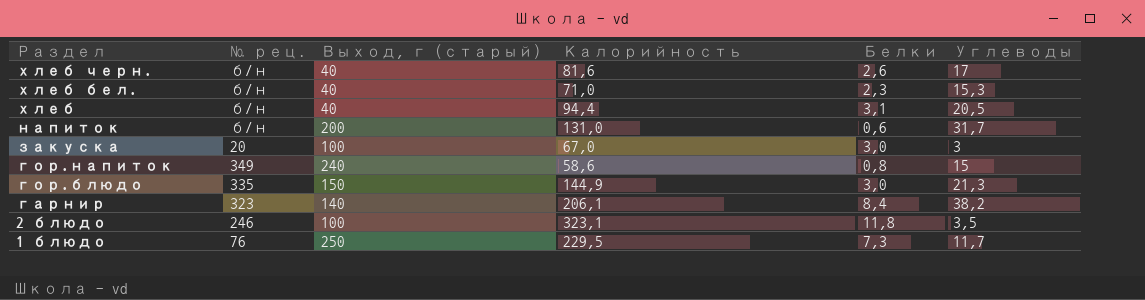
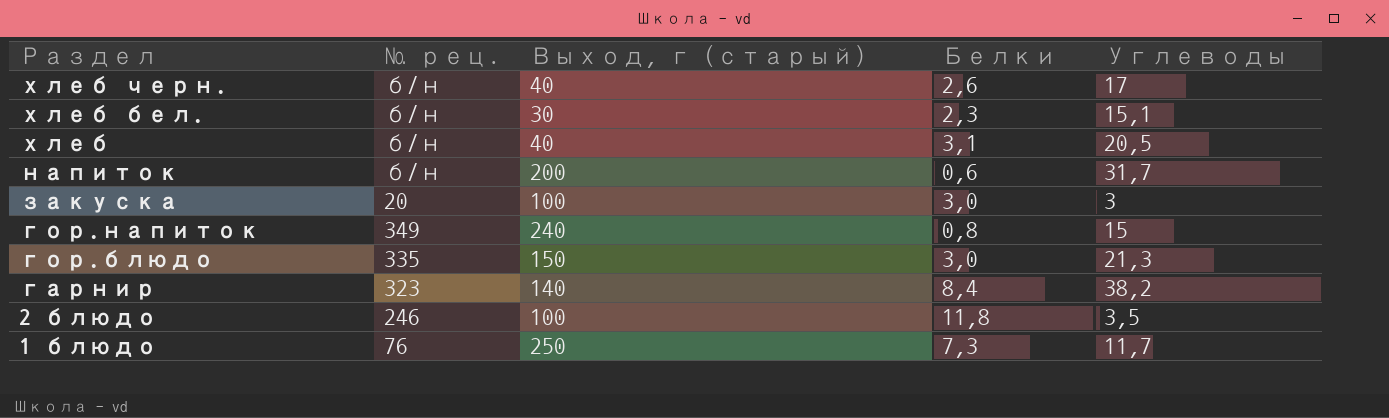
column Калорийность | position: 4 -> none
хлеб бел. | Выход, г (старый): 40 -> 30
хлеб бел. | Углеводы: 15,3 -> 15,1

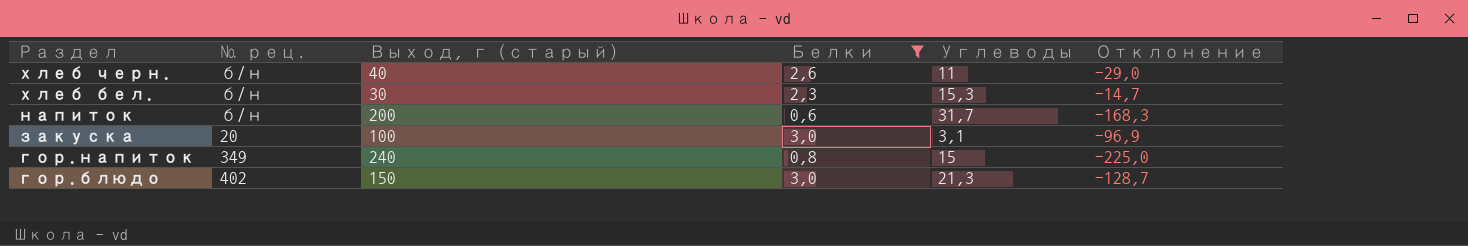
filter: none -> Белки <= 3,0
column Отклонение | formula: none -> [Углеводы] - [Выход, г (старый)]
хлеб черн. | Углеводы: 17 -> 11
хлеб бел. | Углеводы: 15,1 -> 15,3
закуска | Углеводы: 3 -> 3,1
гор.блюдо | № рец.: 335 -> 402

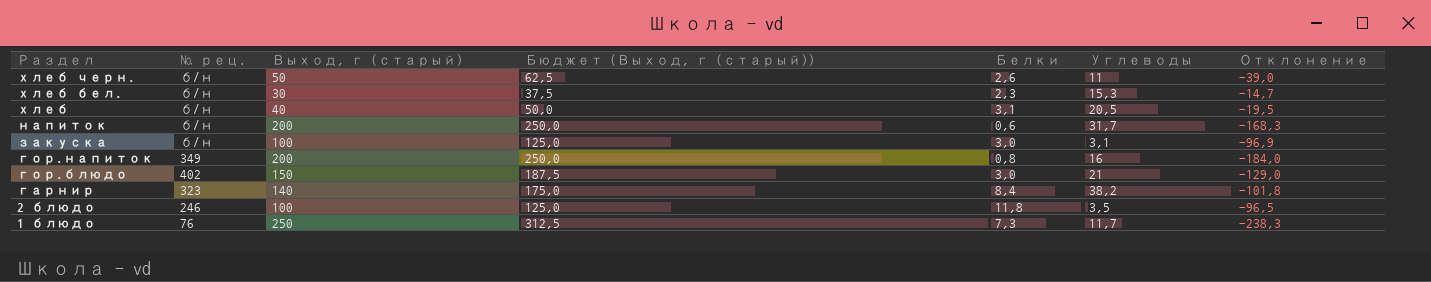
filter: Белки <= 3,0 -> none
column Бюджет (Выход, г (старый)) | formula: none -> [Выход, г (старый)] * 1,25
хлеб черн. | Выход, г (старый): 40 -> 50
хлеб черн. | Отклонение: -29,0 -> -39,0
закуска | № рец.: 20 -> б/н
гор.напиток | Выход, г (старый): 240 -> 200
гор.напиток | Углеводы: 15 -> 16
гор.напиток | Отклонение: -225,0 -> -184,0
гор.блюдо | Углеводы: 21,3 -> 21
гор.блюдо | Отклонение: -128,7 -> -129,0

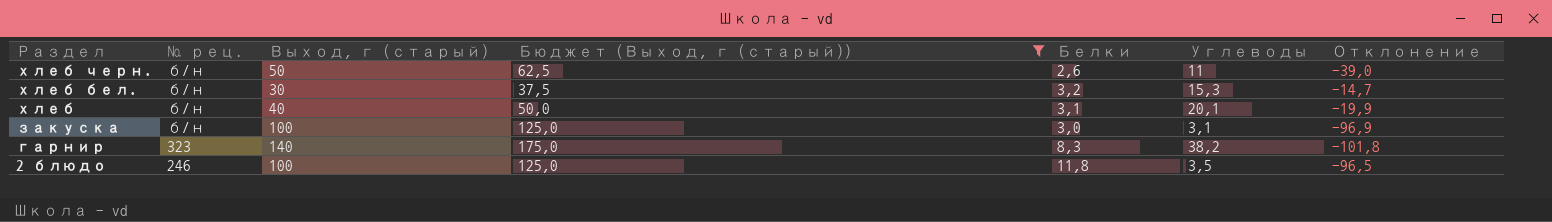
filter: none -> Бюджет (Выход, г (старый)) <= 175,0
хлеб бел. | Белки: 2,3 -> 3,2
хлеб | Углеводы: 20,5 -> 20,1
хлеб | Отклонение: -19,5 -> -19,9
гарнир | Белки: 8,4 -> 8,3

